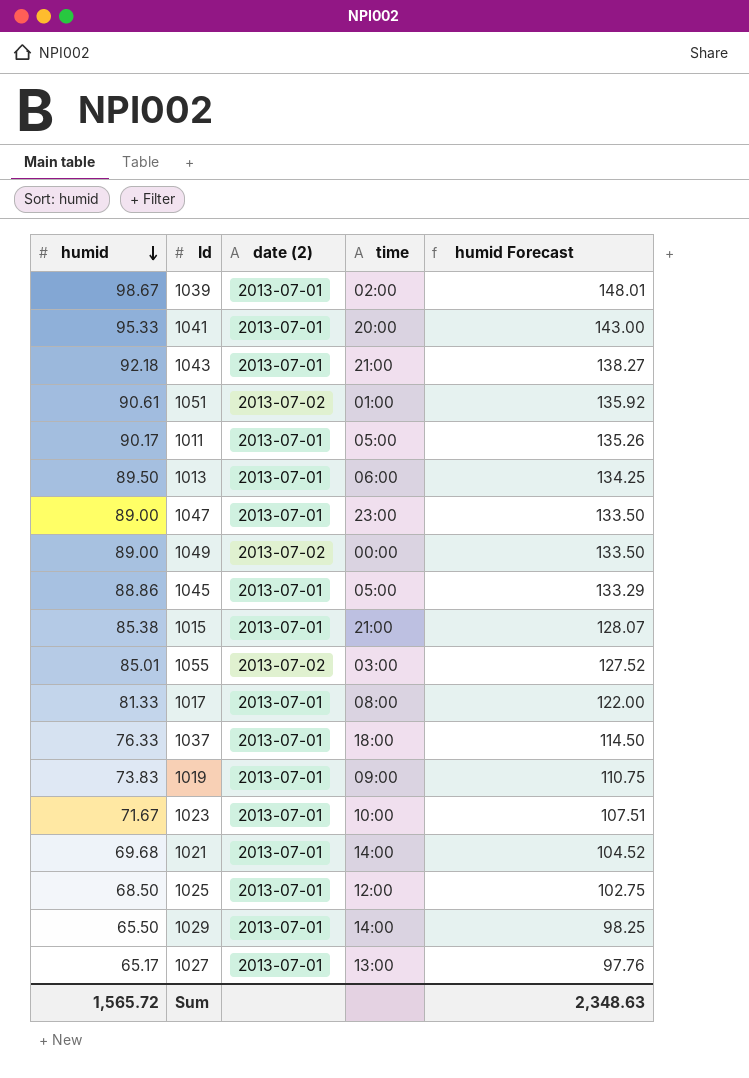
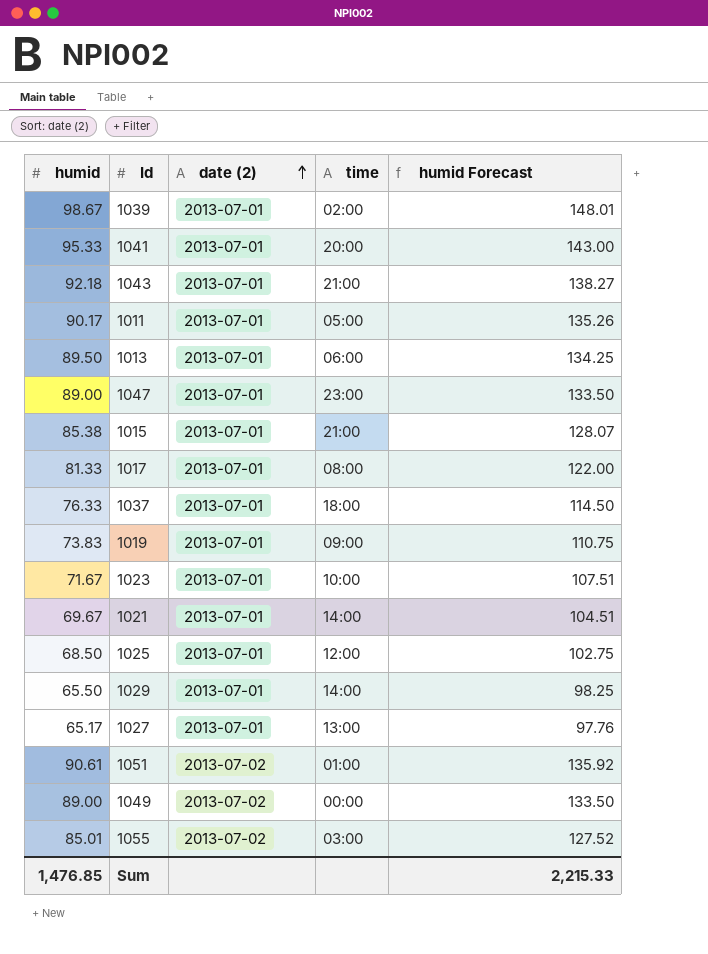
row order: humid descending -> date (2) ascending
row 1045: 88.86 | 2013-07-01 | 05:00 | 133.29 -> none
1021 | humid: 69.68 -> 69.67
1021 | humid Forecast: 104.52 -> 104.51
Sum | humid: 1,565.72 -> 1,476.85
Sum | humid Forecast: 2,348.63 -> 2,215.33

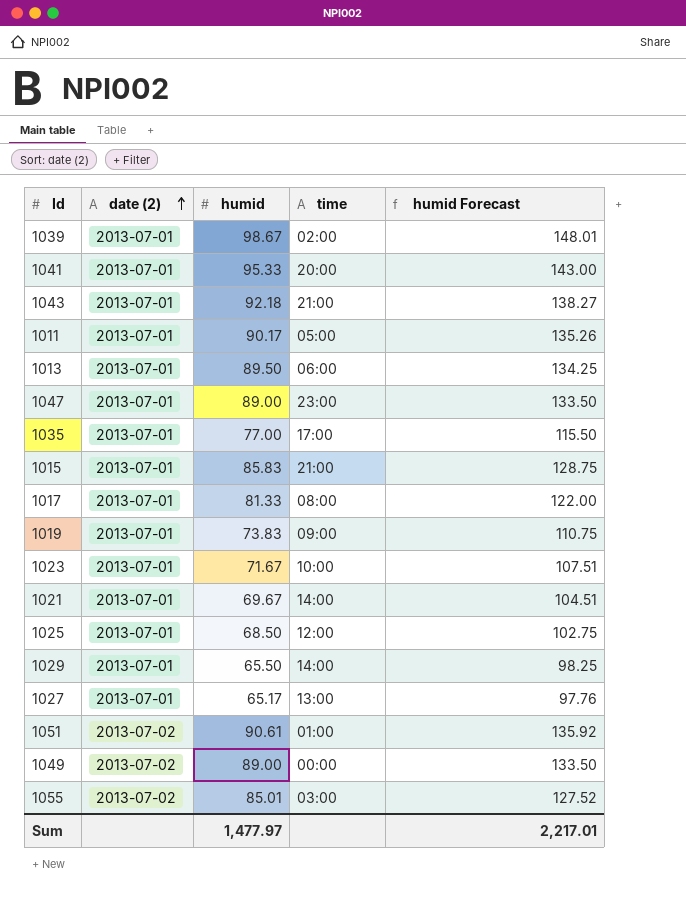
column humid | position: 1 -> 3
row 1037: 76.33 | 2013-07-01 | 18:00 | 114.50 -> none
row 1035: none -> 2013-07-01 | 77.00 | 17:00 | 115.50
1015 | humid: 85.38 -> 85.83
1015 | humid Forecast: 128.07 -> 128.75
Sum | humid: 1,476.85 -> 1,477.97
Sum | humid Forecast: 2,215.33 -> 2,217.01

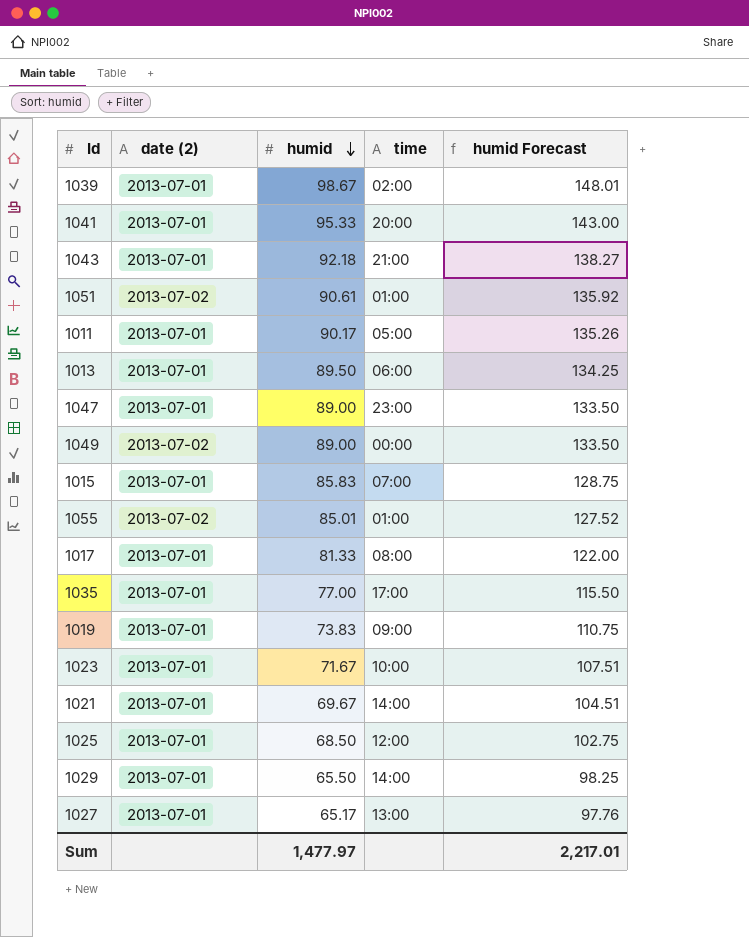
row order: date (2) ascending -> humid descending
1015 | time: 21:00 -> 07:00
1055 | time: 03:00 -> 01:00

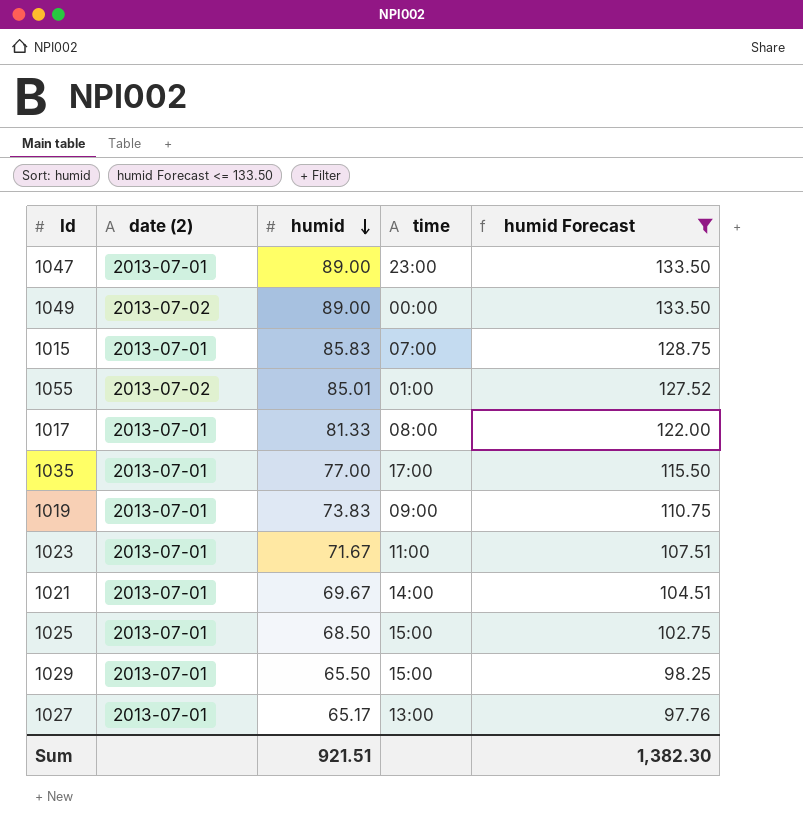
filter: none -> humid Forecast <= 133.50
1023 | time: 10:00 -> 11:00
1025 | time: 12:00 -> 15:00
1029 | time: 14:00 -> 15:00
Sum | humid: 1,477.97 -> 921.51
Sum | humid Forecast: 2,217.01 -> 1,382.30

